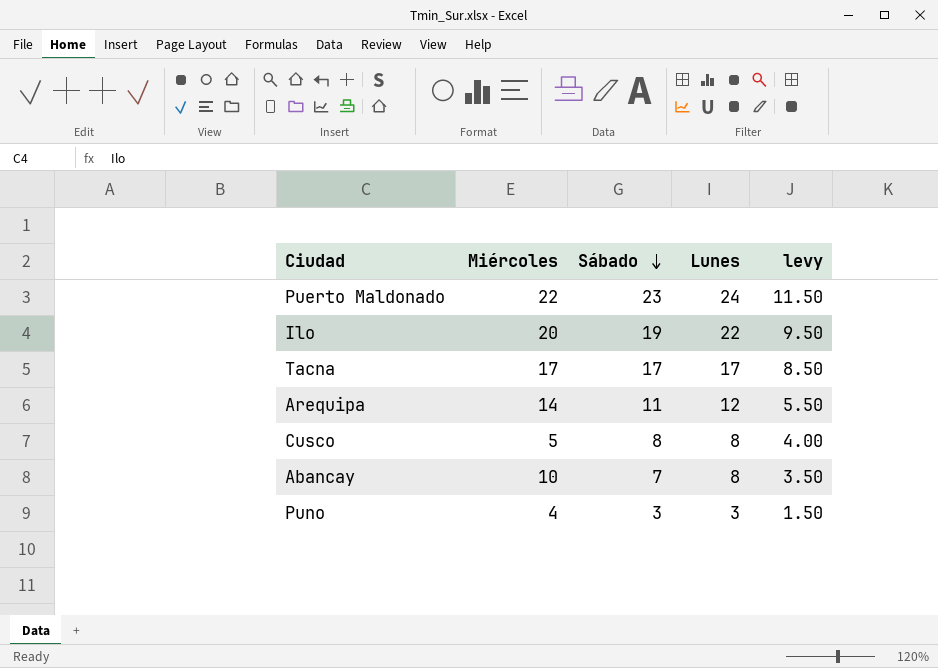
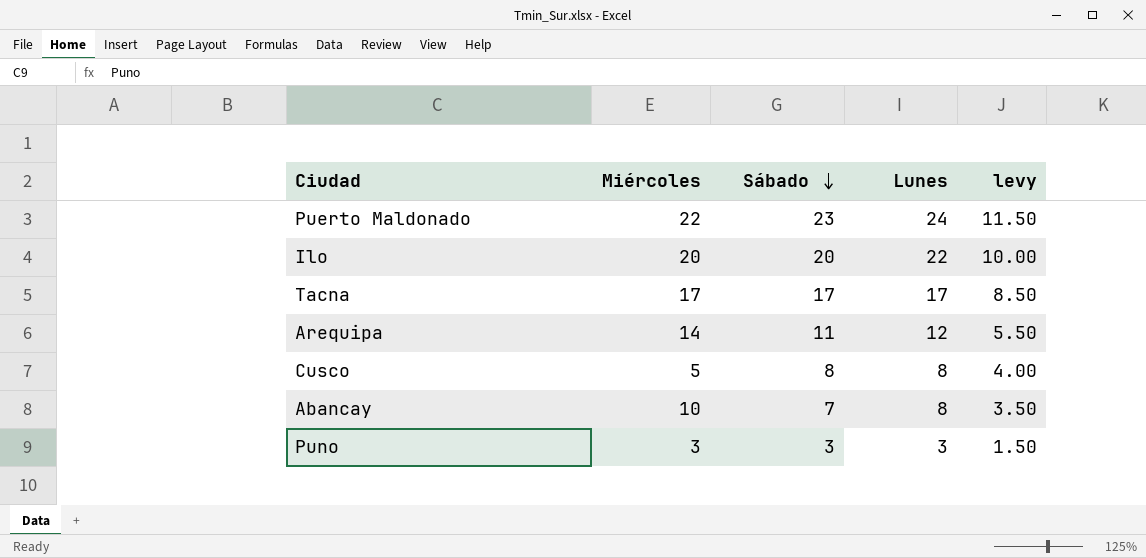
Ilo | Sábado: 19 -> 20
Ilo | levy: 9.50 -> 10.00
Puno | Miércoles: 4 -> 3

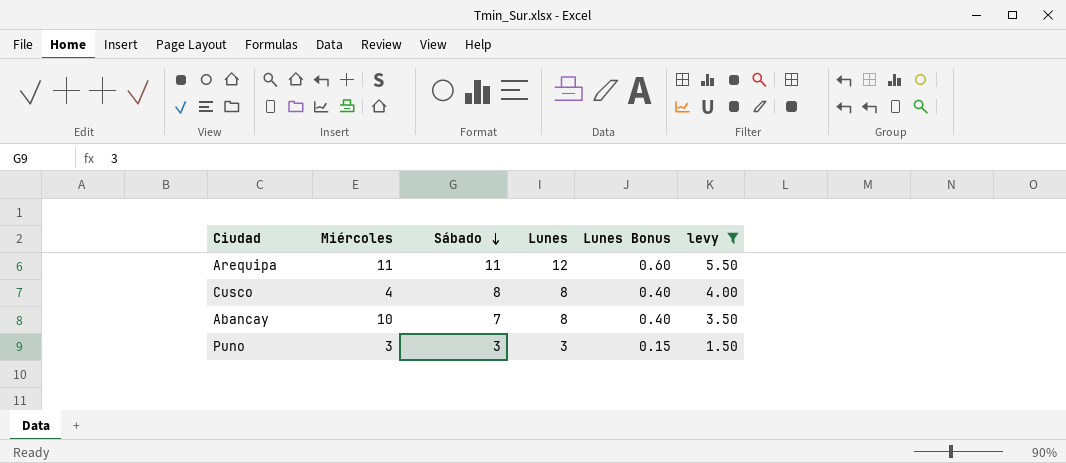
filter: none -> levy <= 5.50
column Lunes Bonus | formula: none -> [Lunes] * 0.05
Arequipa | Miércoles: 14 -> 11
Cusco | Miércoles: 5 -> 4

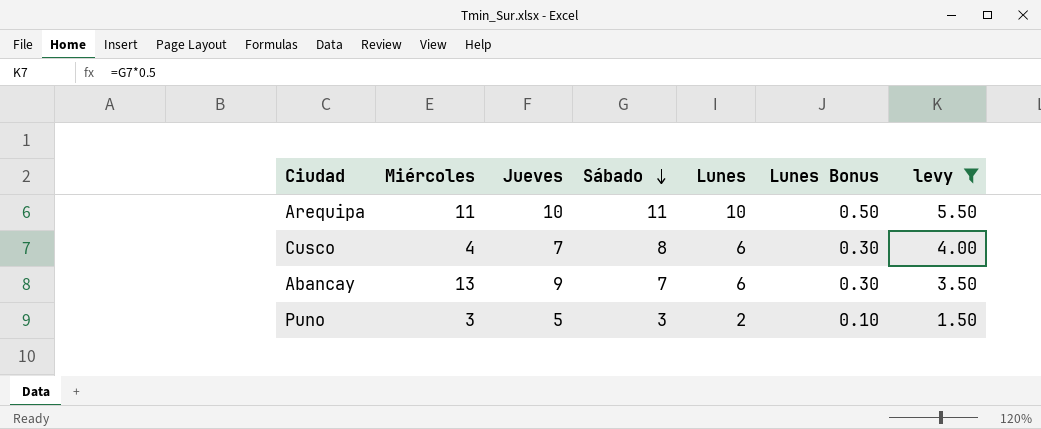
column Jueves | position: none -> 3
Arequipa | Lunes: 12 -> 10
Arequipa | Lunes Bonus: 0.60 -> 0.50
Cusco | Lunes: 8 -> 6
Cusco | Lunes Bonus: 0.40 -> 0.30
Abancay | Miércoles: 10 -> 13
Abancay | Lunes: 8 -> 6
Abancay | Lunes Bonus: 0.40 -> 0.30
Puno | Lunes: 3 -> 2
Puno | Lunes Bonus: 0.15 -> 0.10

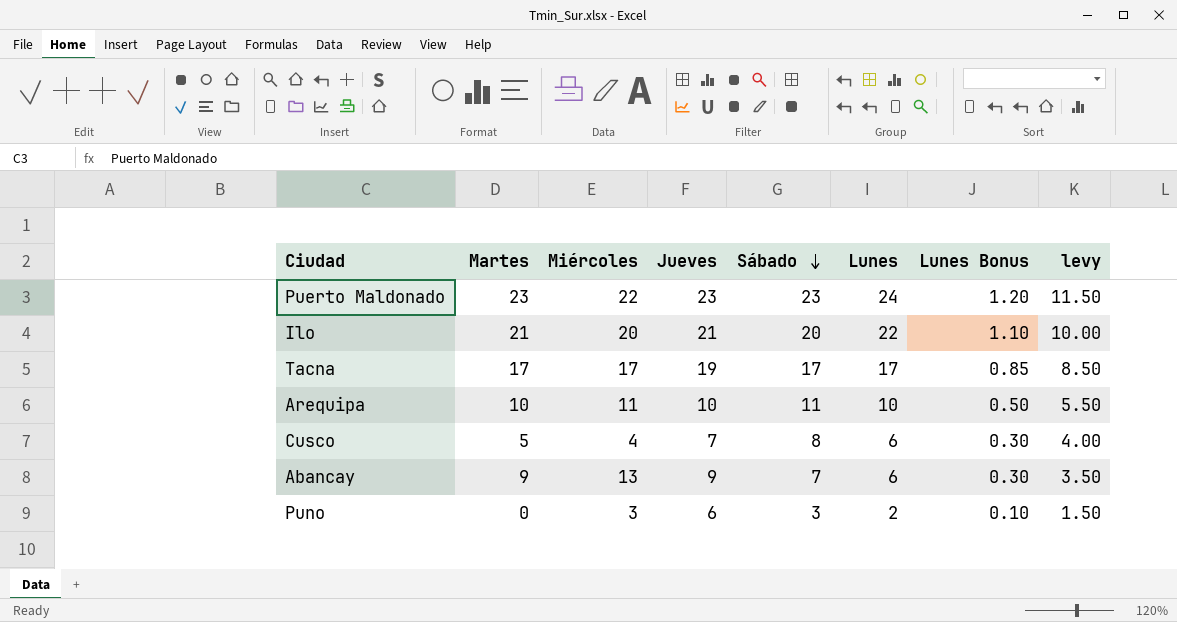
filter: levy <= 5.50 -> none
column Martes | position: none -> 2
Puno | Jueves: 5 -> 6

